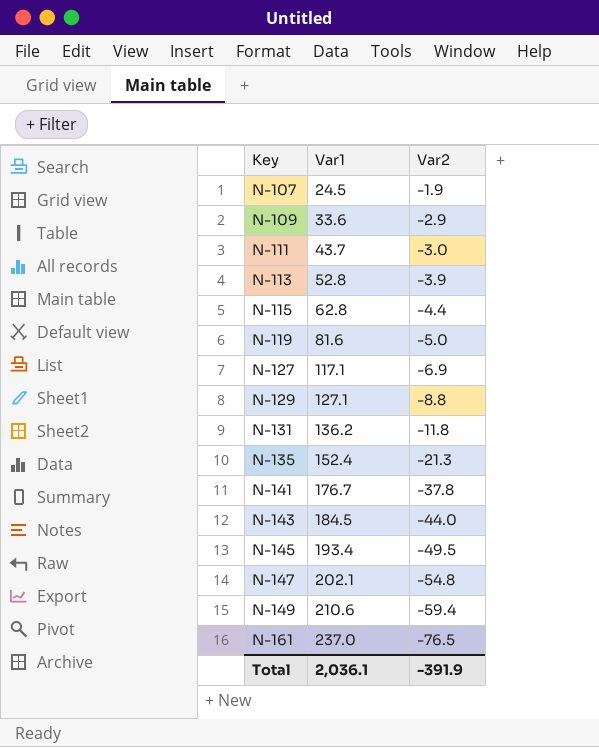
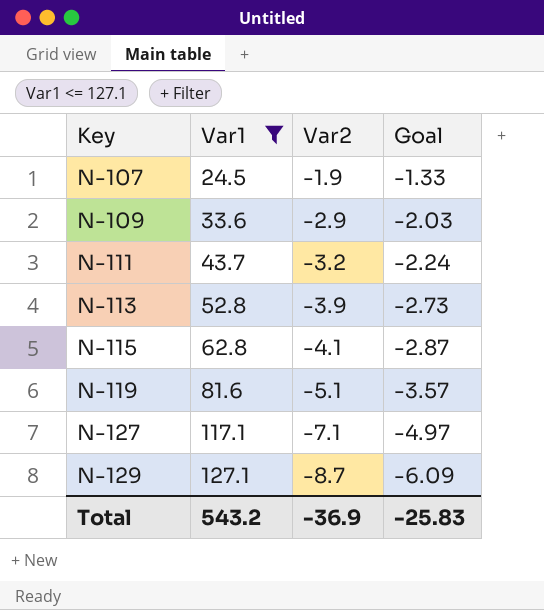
filter: none -> Var1 <= 127.1
column Goal | formula: none -> [Var2] * 0.7
N-111 | Var2: -3.0 -> -3.2
N-115 | Var2: -4.4 -> -4.1
N-119 | Var2: -5.0 -> -5.1
N-127 | Var2: -6.9 -> -7.1
N-129 | Var2: -8.8 -> -8.7
Total | Var1: 2,036.1 -> 543.2
Total | Var2: -391.9 -> -36.9

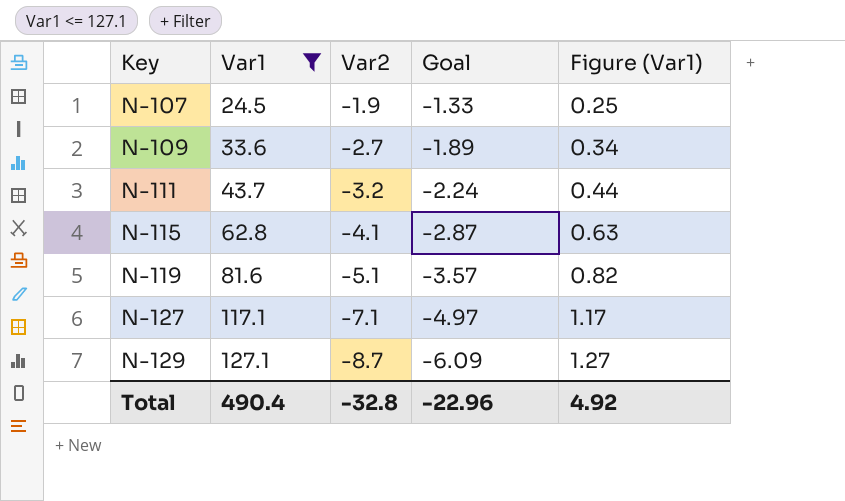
column Figure (Var1) | formula: none -> [Var1] * 0.01
row N-113: 52.8 | -3.9 | -2.73 -> none
N-109 | Var2: -2.9 -> -2.7
N-109 | Goal: -2.03 -> -1.89
Total | Var1: 543.2 -> 490.4
Total | Var2: -36.9 -> -32.8
Total | Goal: -25.83 -> -22.96

